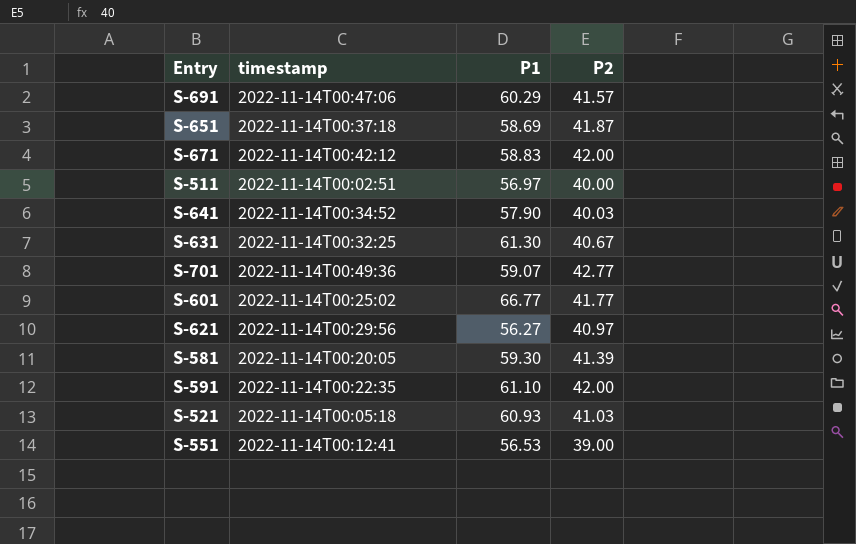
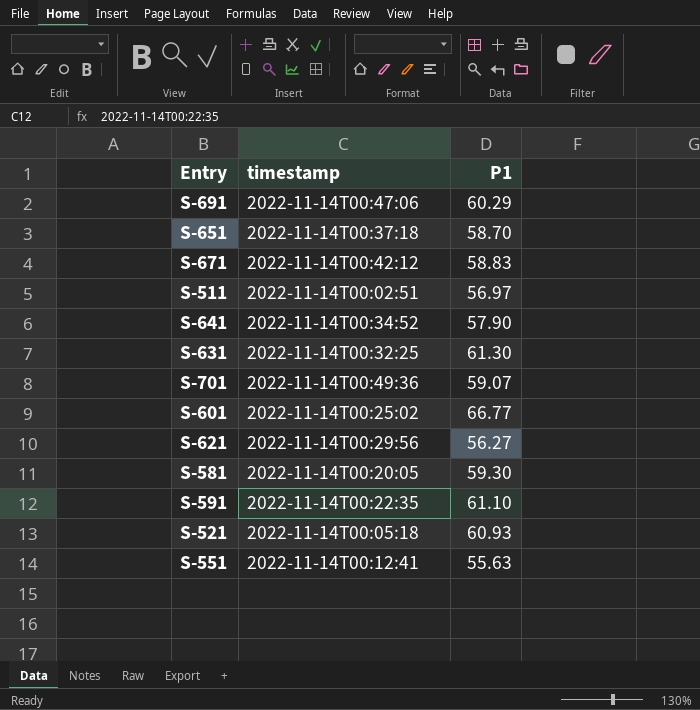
column P2 | position: 4 -> none
S-651 | P1: 58.69 -> 58.70
S-551 | P1: 56.53 -> 55.63

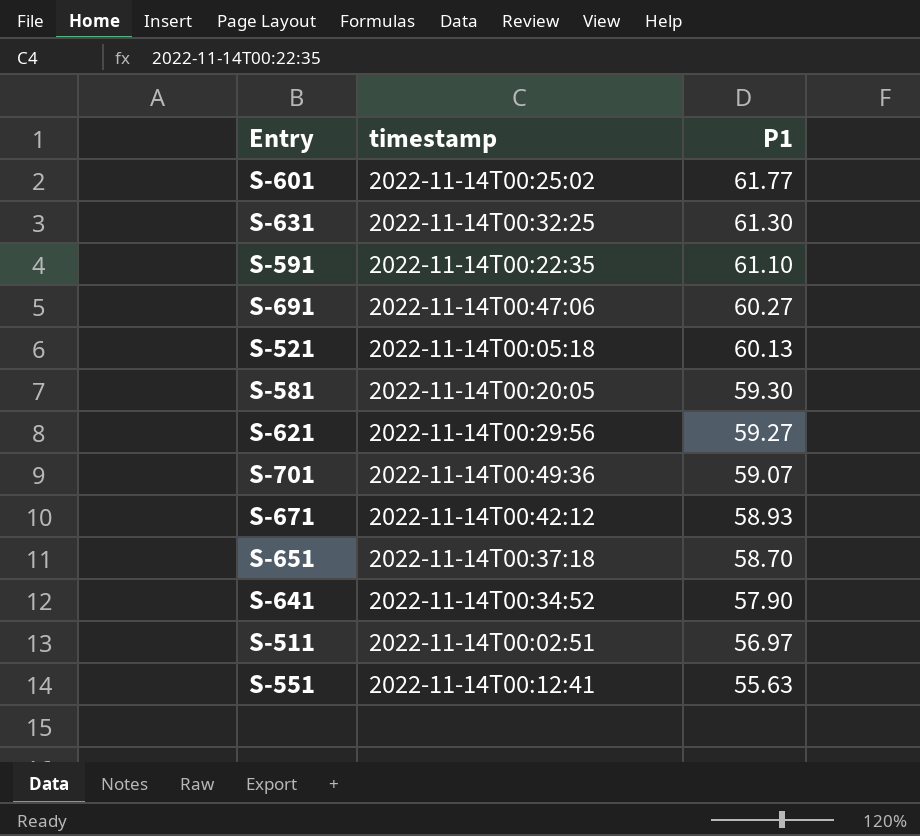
row order: none -> P1 descending
S-601 | P1: 66.77 -> 61.77
S-691 | P1: 60.29 -> 60.27
S-521 | P1: 60.93 -> 60.13
S-621 | P1: 56.27 -> 59.27
S-671 | P1: 58.83 -> 58.93

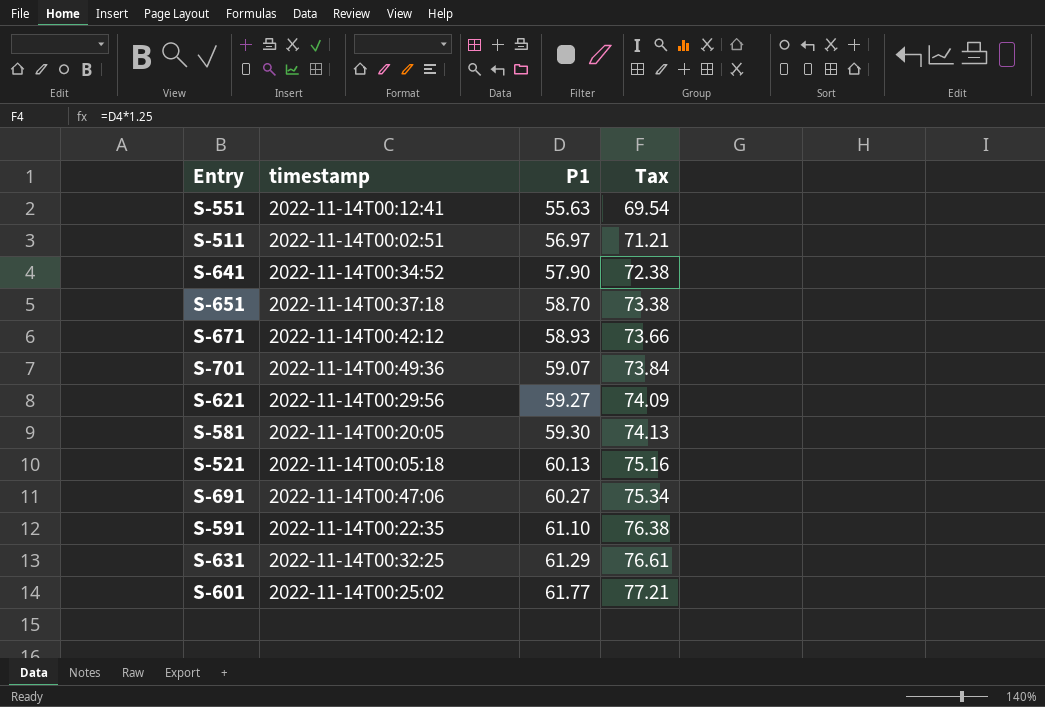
row order: P1 descending -> P1 ascending
column Tax | formula: none -> [P1] * 1.25
S-631 | P1: 61.30 -> 61.29

